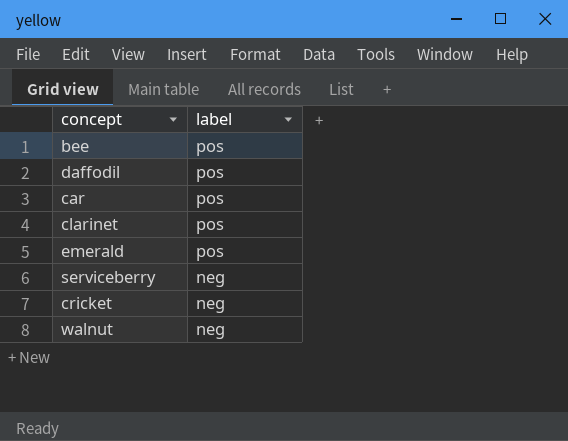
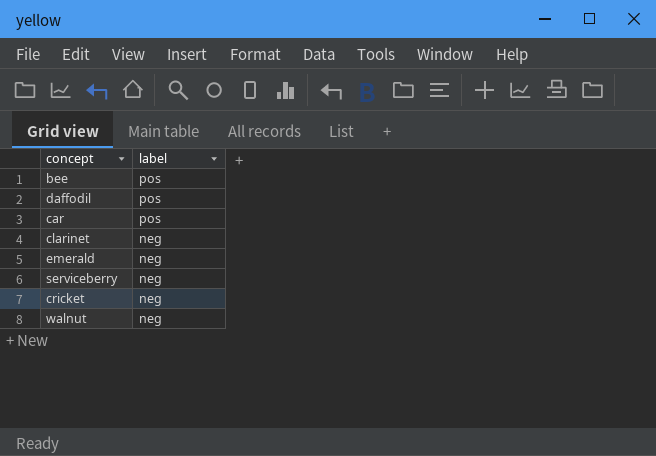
clarinet | label: pos -> neg
emerald | label: pos -> neg

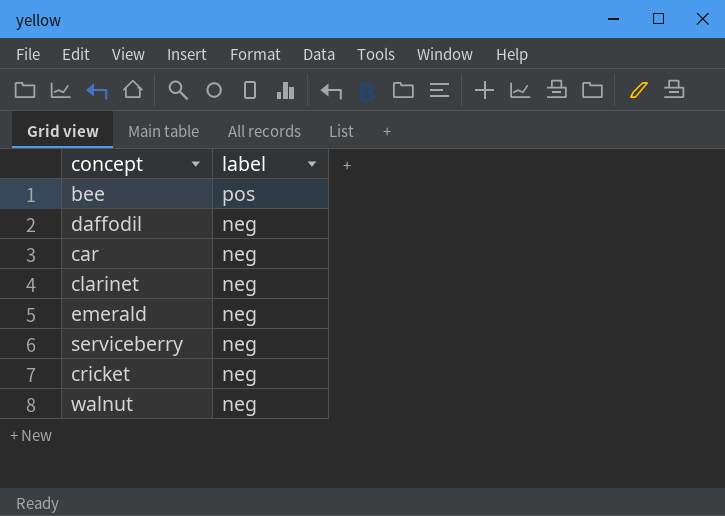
daffodil | label: pos -> neg
car | label: pos -> neg

